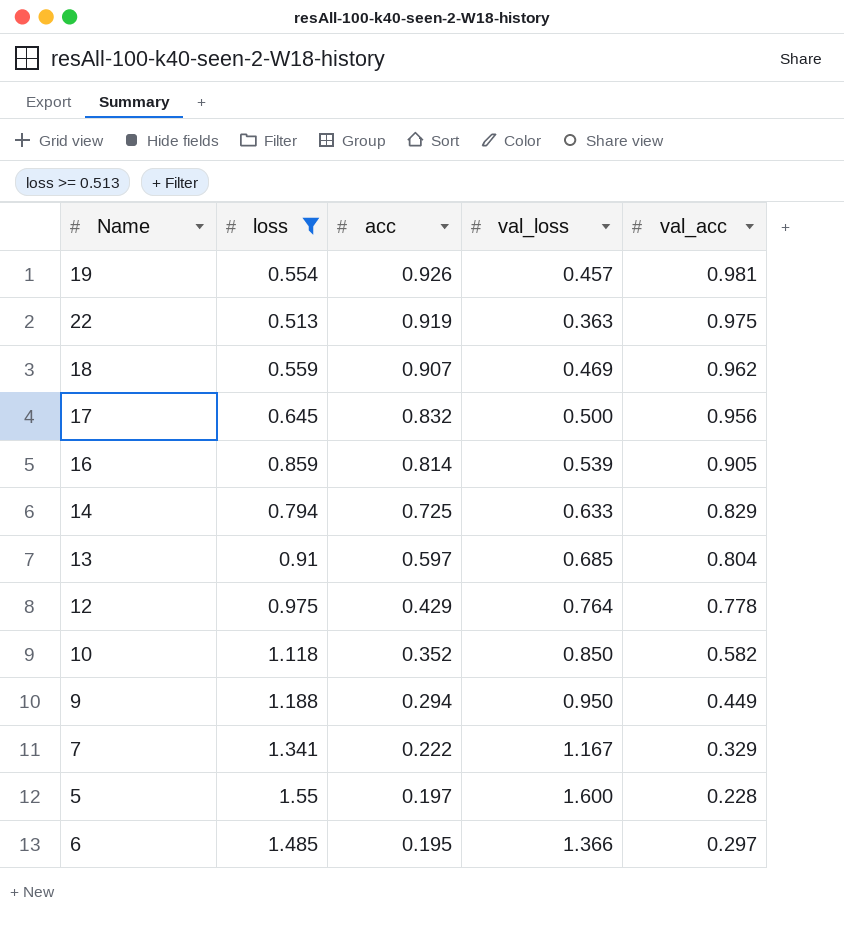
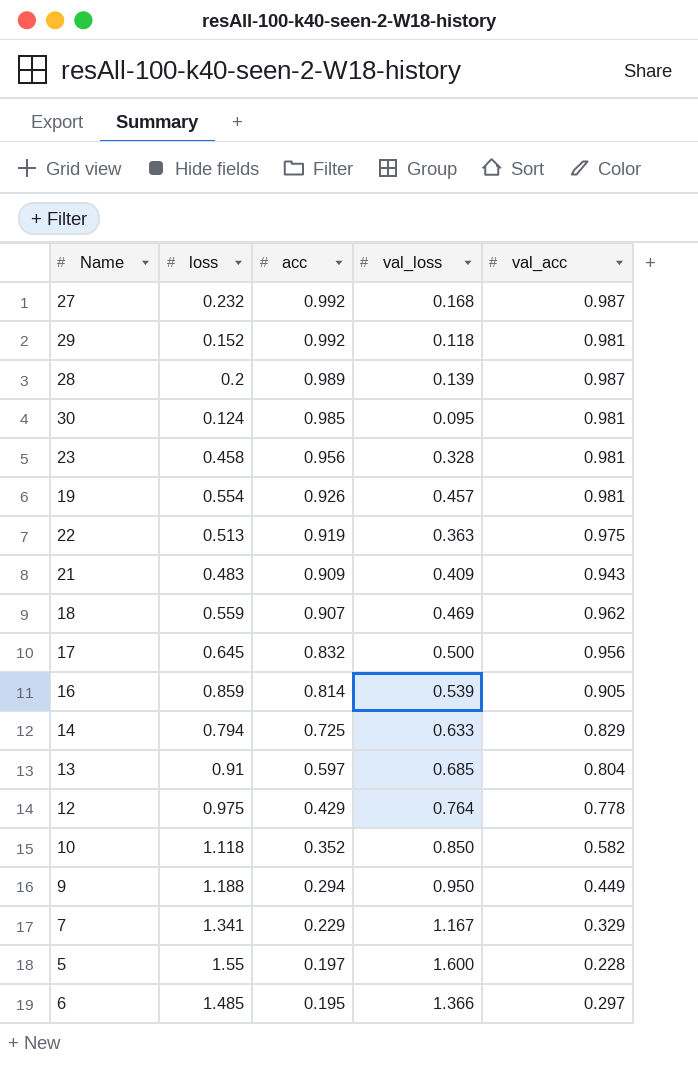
filter: loss >= 0.513 -> none
7 | acc: 0.222 -> 0.229

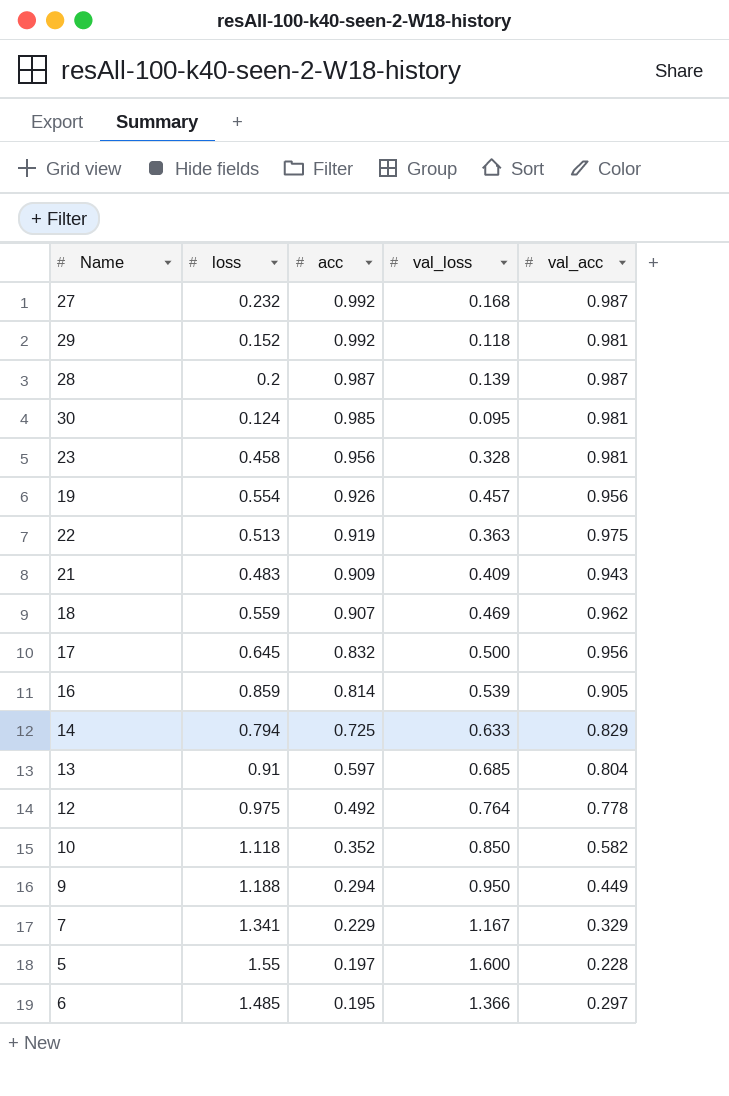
28 | acc: 0.989 -> 0.987
19 | val_acc: 0.981 -> 0.956
12 | acc: 0.429 -> 0.492

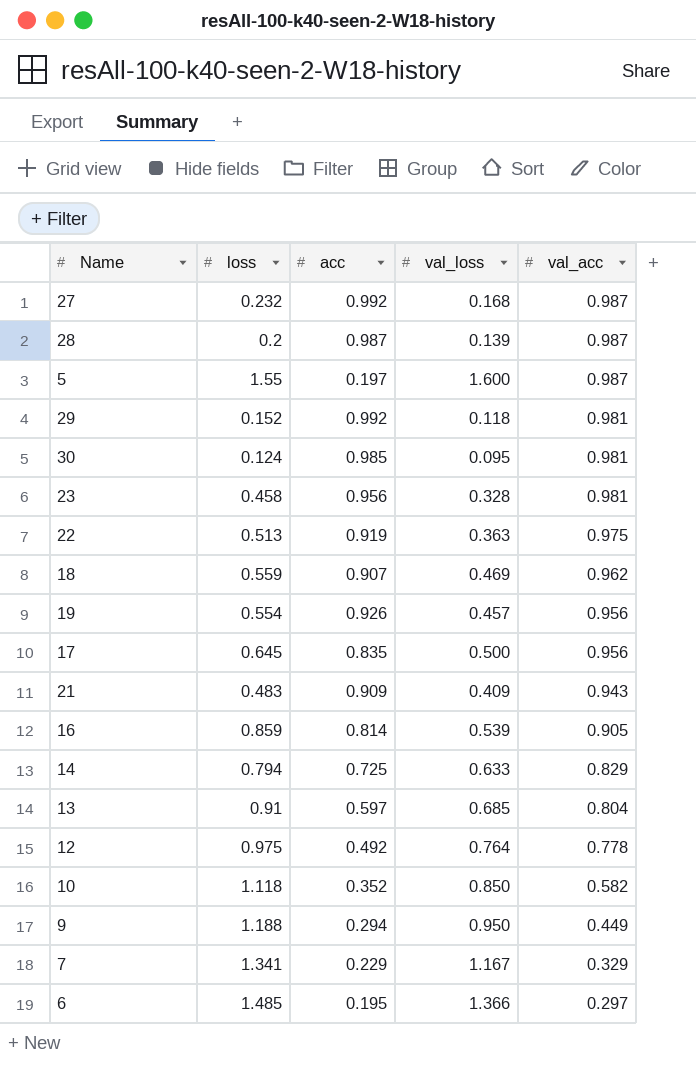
row order: acc descending -> val_acc descending
5 | val_acc: 0.228 -> 0.987
17 | acc: 0.832 -> 0.835

